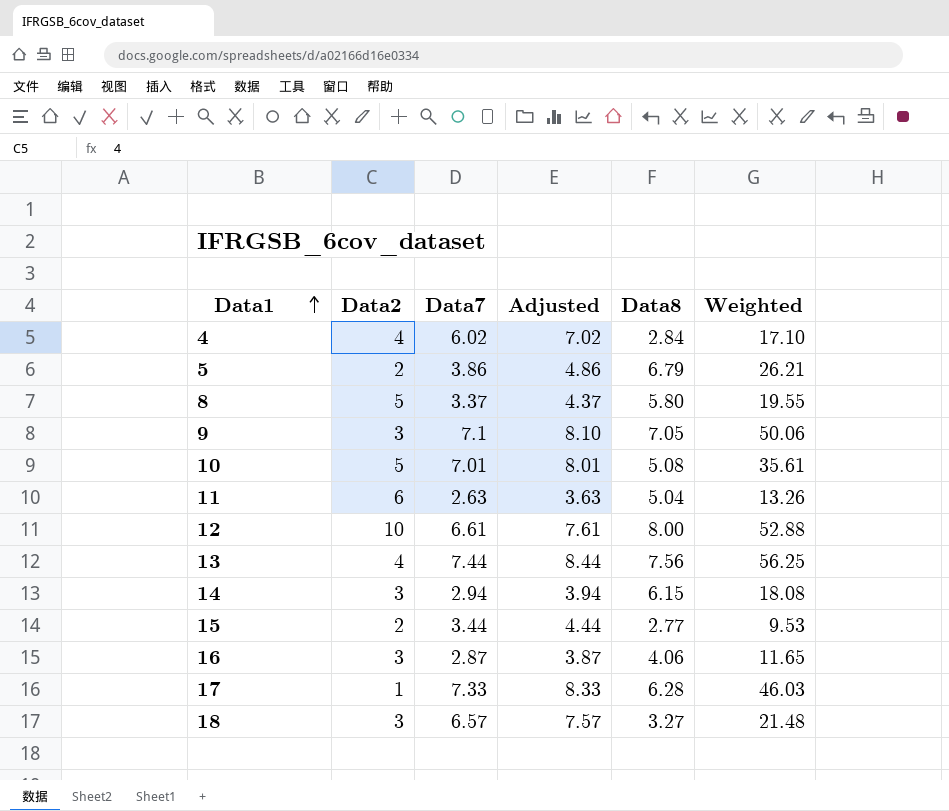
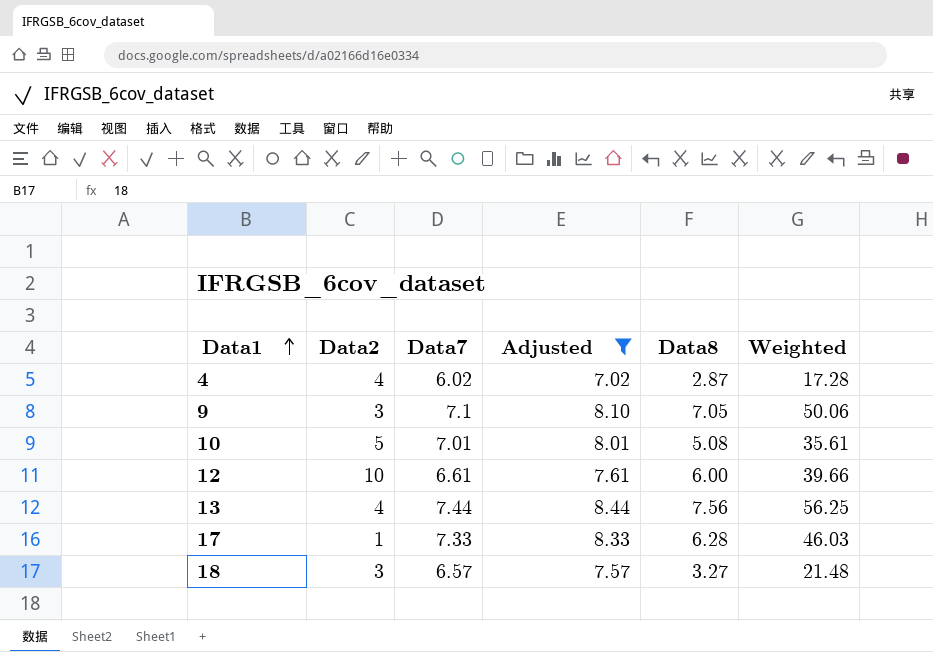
filter: none -> Adjusted >= 7.02
4 | Data8: 2.84 -> 2.87
4 | Weighted: 17.10 -> 17.28
12 | Data8: 8.00 -> 6.00
12 | Weighted: 52.88 -> 39.66

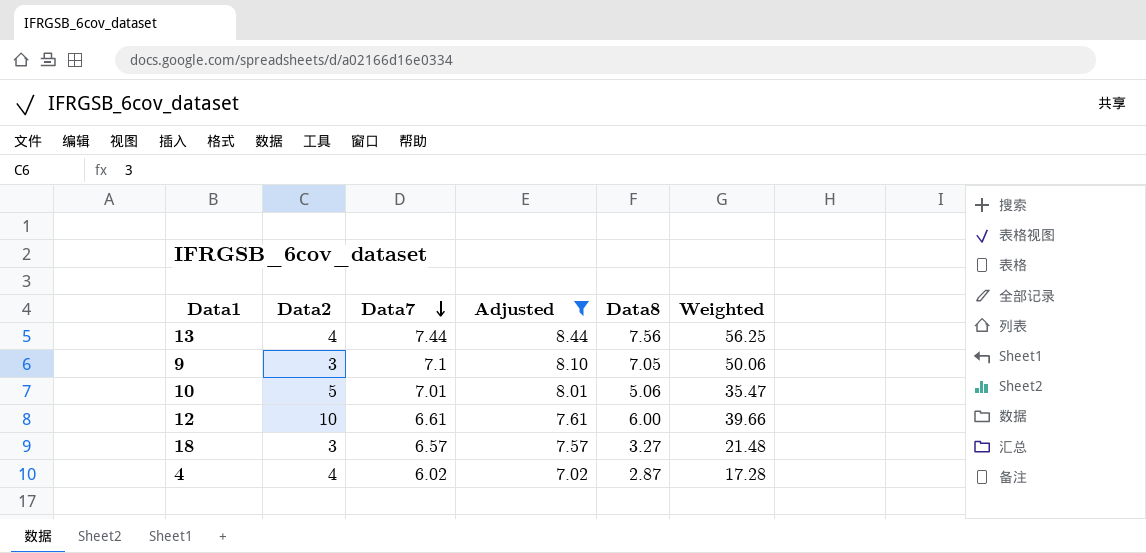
row order: Data1 ascending -> Data7 descending
row 17: 1 | 7.33 | 8.33 | 6.28 | 46.03 -> none
10 | Data8: 5.08 -> 5.06
10 | Weighted: 35.61 -> 35.47

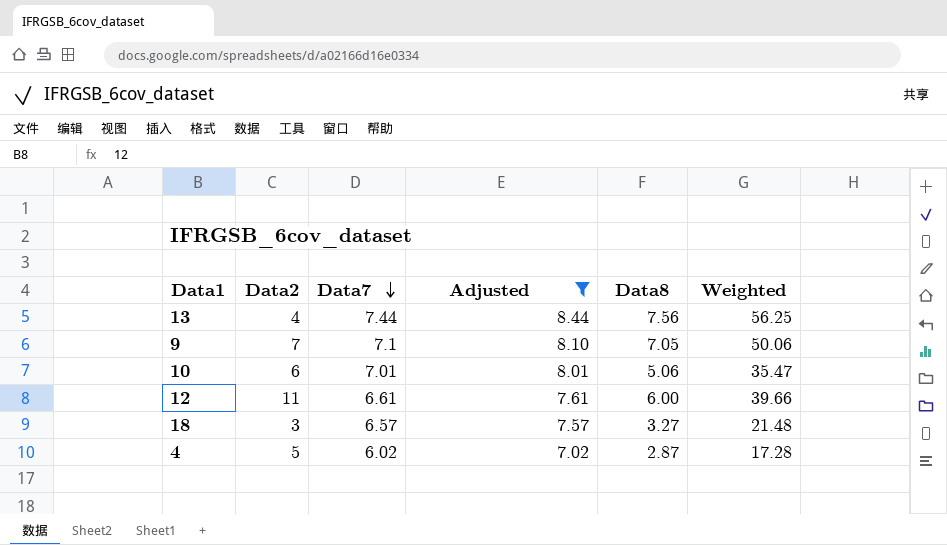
9 | Data2: 3 -> 7
10 | Data2: 5 -> 6
12 | Data2: 10 -> 11
4 | Data2: 4 -> 5

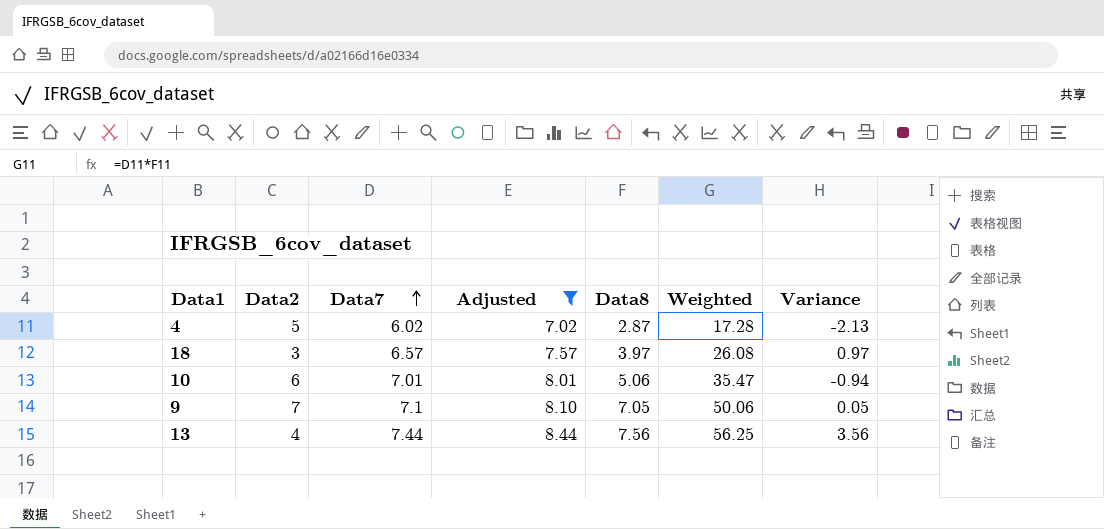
row order: Data7 descending -> Data7 ascending
column Variance | formula: none -> [Data8] - [Data2]
row 12: 11 | 6.61 | 7.61 | 6.00 | 39.66 -> none
18 | Data8: 3.27 -> 3.97
18 | Weighted: 21.48 -> 26.08

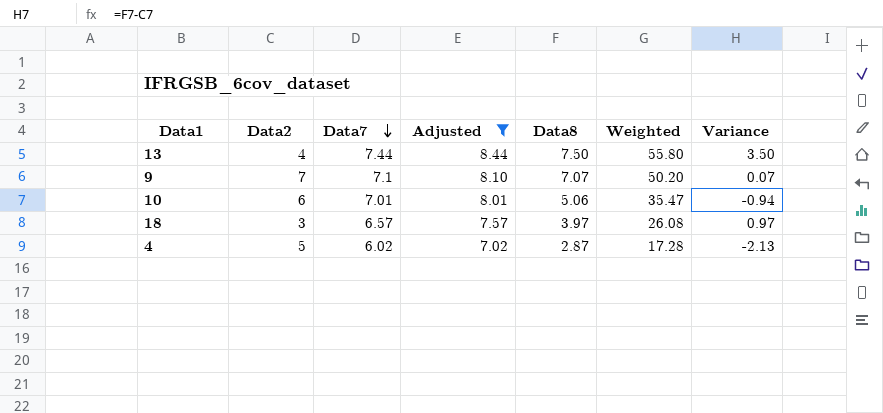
row order: Data7 ascending -> Data7 descending
13 | Data8: 7.56 -> 7.50
13 | Weighted: 56.25 -> 55.80
13 | Variance: 3.56 -> 3.50
9 | Data8: 7.05 -> 7.07
9 | Weighted: 50.06 -> 50.20
9 | Variance: 0.05 -> 0.07

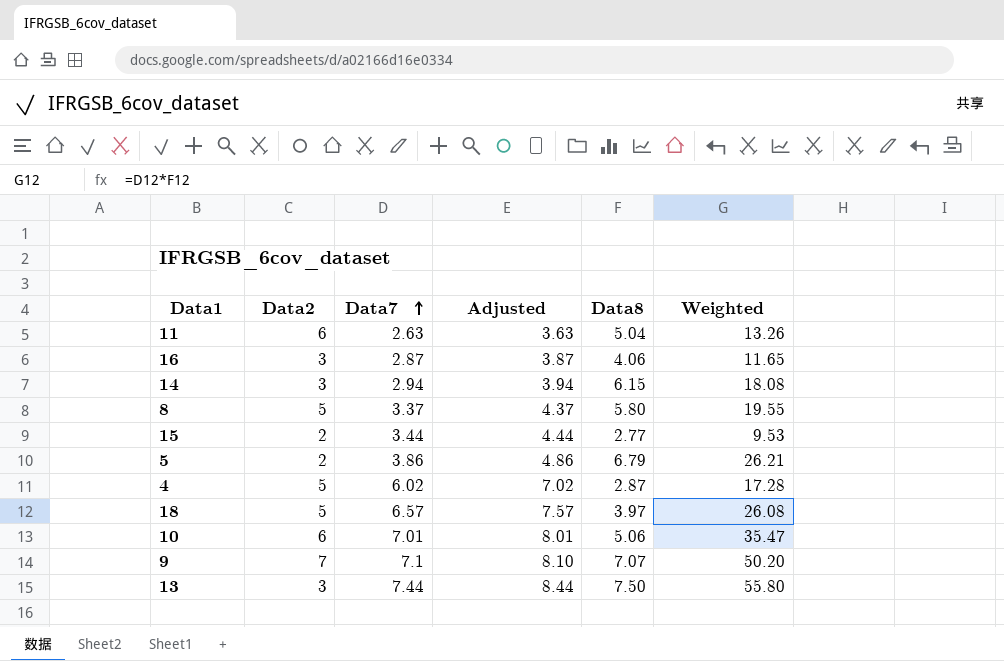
filter: Adjusted >= 7.02 -> none
row order: Data7 descending -> Data7 ascending
column Variance | formula: [Data8] - [Data2] -> none
18 | Data2: 3 -> 5
13 | Data2: 4 -> 3

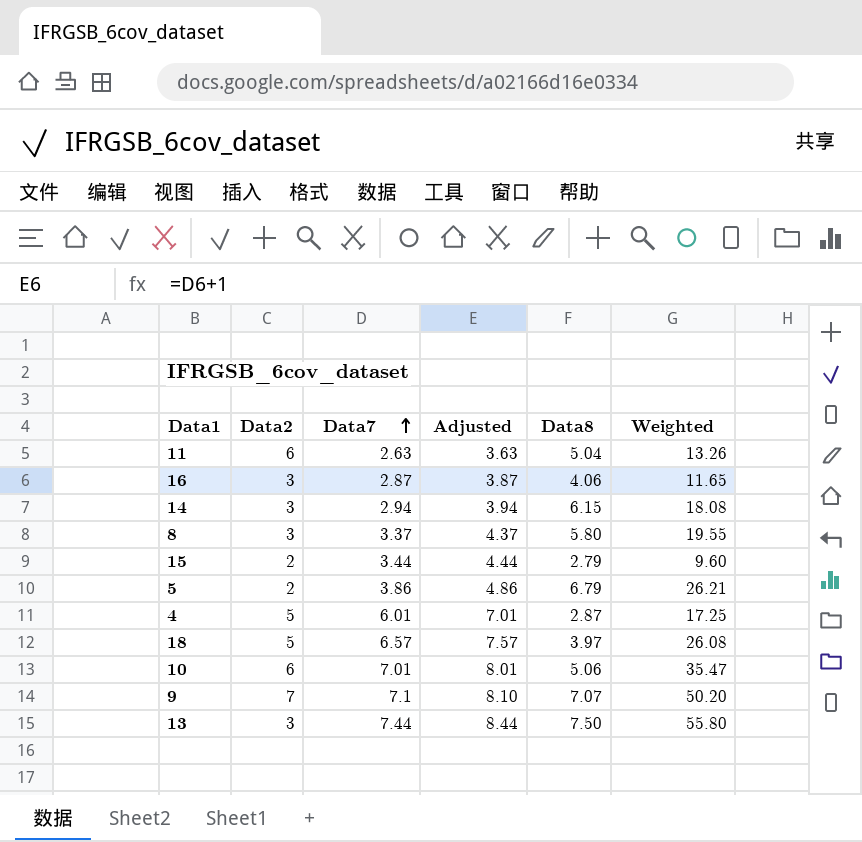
8 | Data2: 5 -> 3
15 | Data8: 2.77 -> 2.79
15 | Weighted: 9.53 -> 9.60
4 | Data7: 6.02 -> 6.01
4 | Adjusted: 7.02 -> 7.01
4 | Weighted: 17.28 -> 17.25

